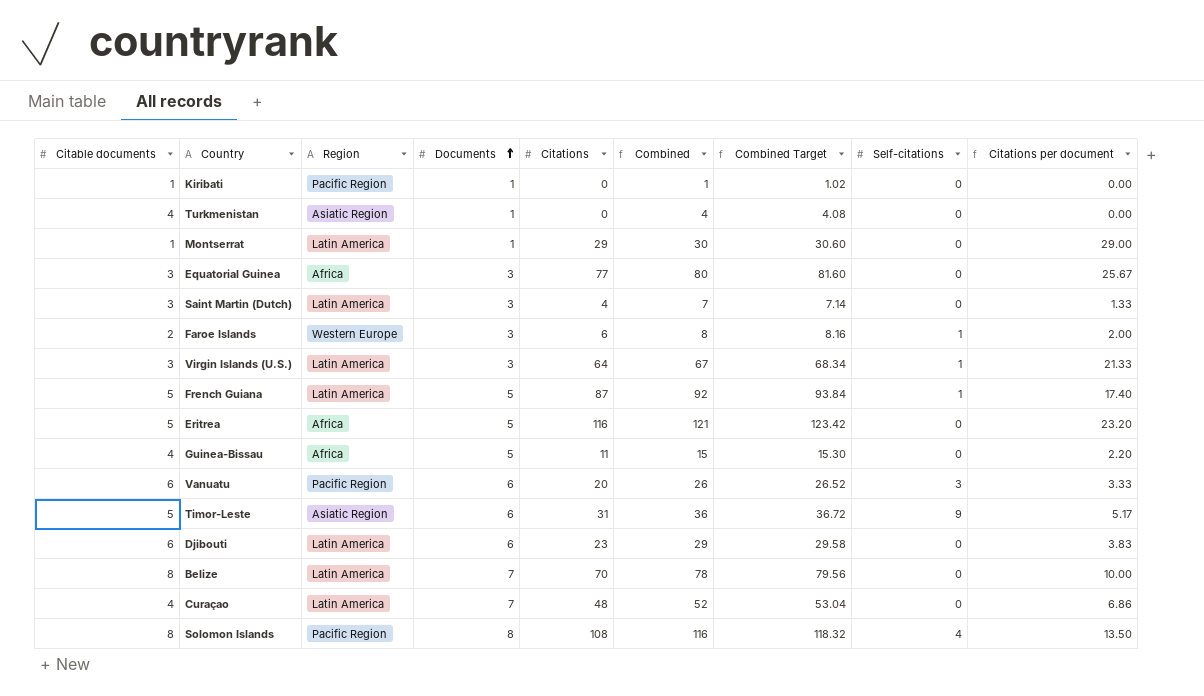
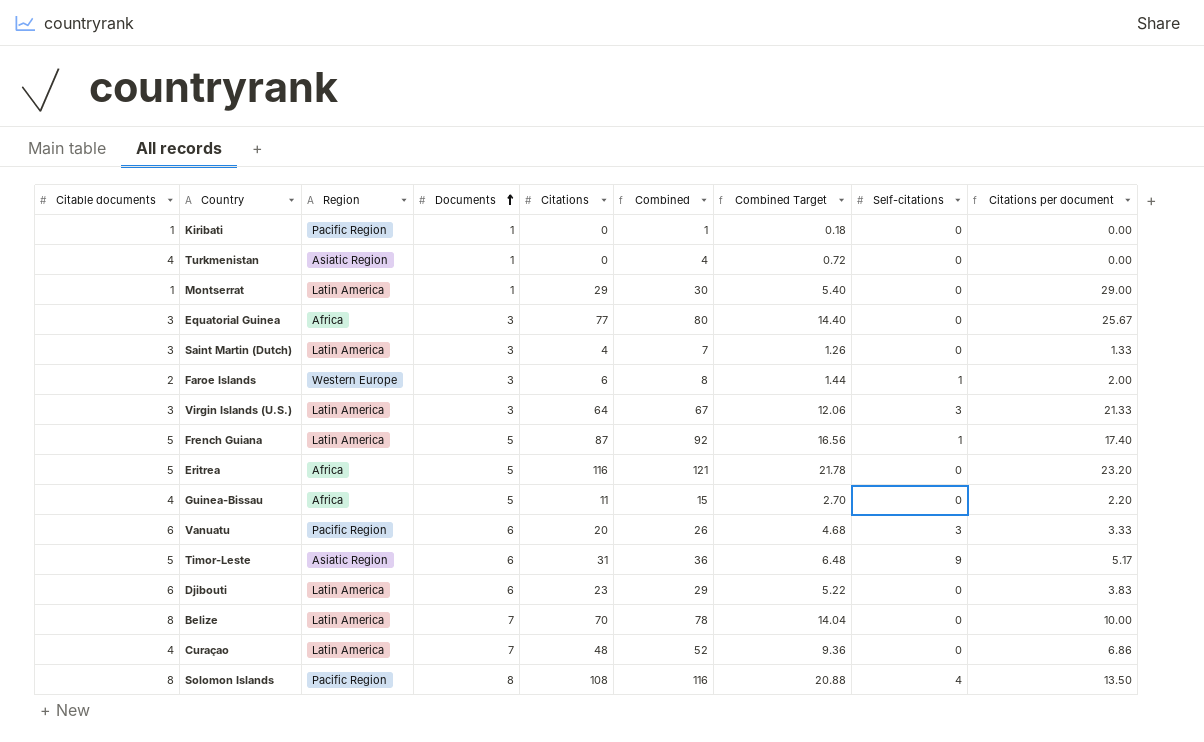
column Combined Target | formula: [Combined] * 1.02 -> [Combined] * 0.18
Virgin Islands (U.S.) | Self-citations: 1 -> 3

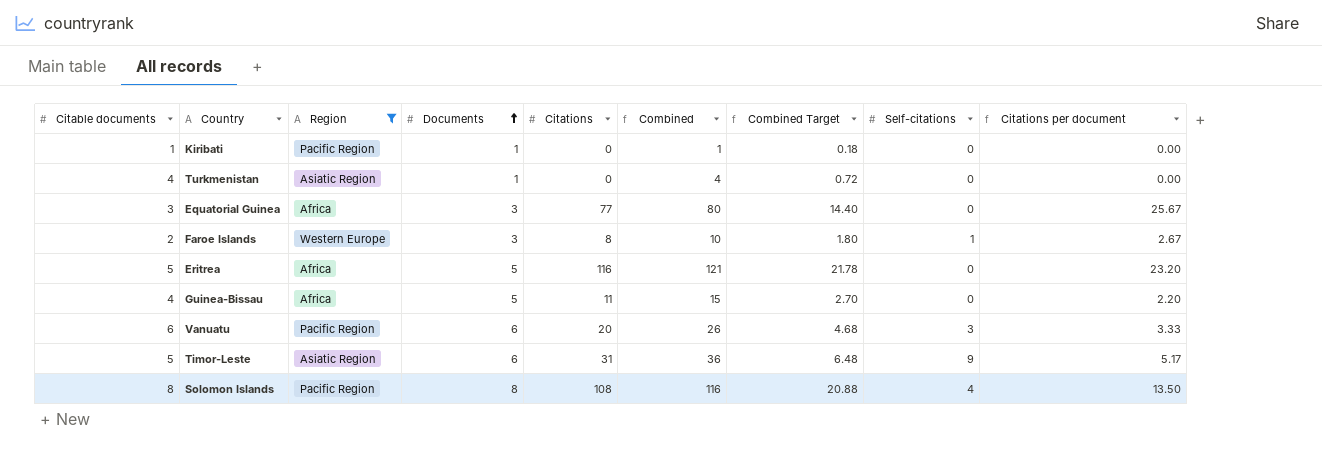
filter: none -> Region != Latin America
Faroe Islands | Citations: 6 -> 8
Faroe Islands | Combined: 8 -> 10
Faroe Islands | Combined Target: 1.44 -> 1.80
Faroe Islands | Citations per document: 2.00 -> 2.67

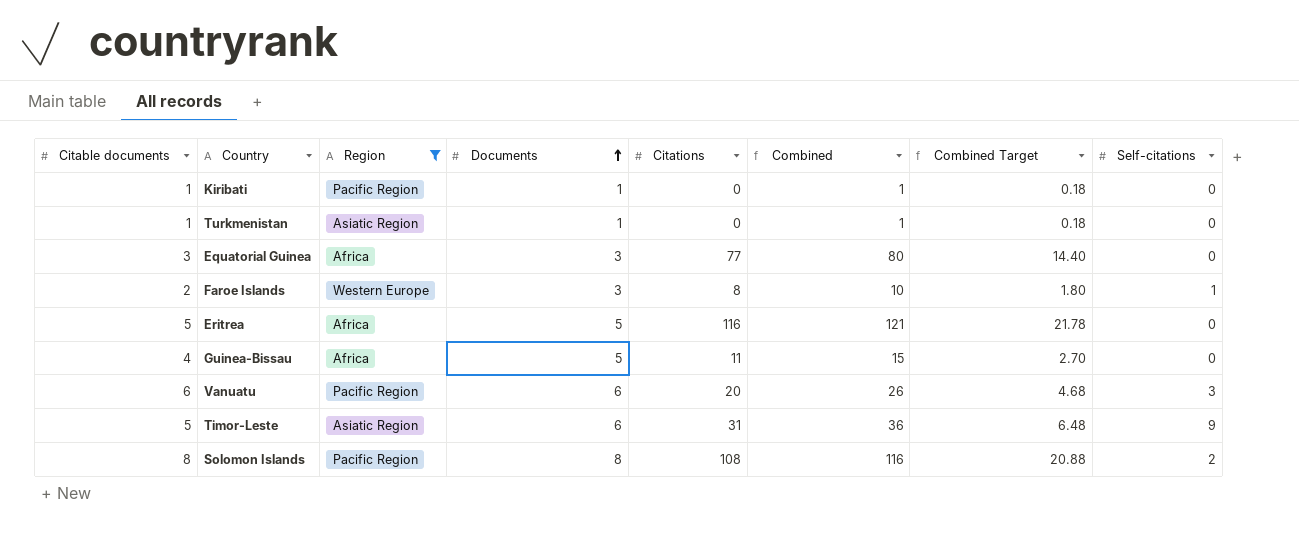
column Citations per document | formula: [Citations] / [Documents] -> none
Turkmenistan | Citable documents: 4 -> 1
Turkmenistan | Combined: 4 -> 1
Turkmenistan | Combined Target: 0.72 -> 0.18
Solomon Islands | Self-citations: 4 -> 2

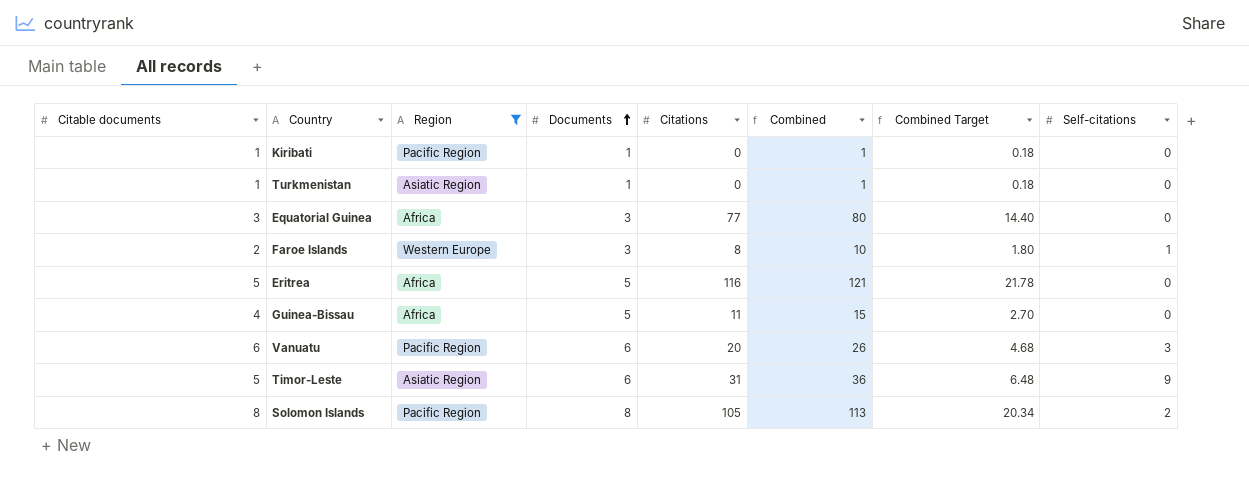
Solomon Islands | Citations: 108 -> 105
Solomon Islands | Combined: 116 -> 113
Solomon Islands | Combined Target: 20.88 -> 20.34

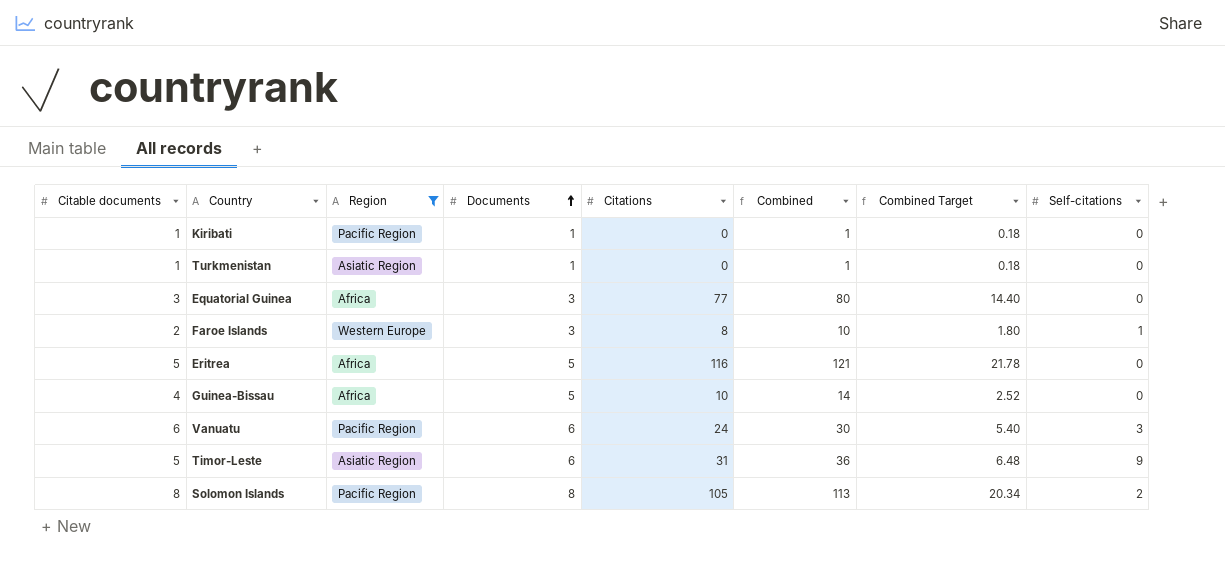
Guinea-Bissau | Citations: 11 -> 10
Guinea-Bissau | Combined: 15 -> 14
Guinea-Bissau | Combined Target: 2.70 -> 2.52
Vanuatu | Citations: 20 -> 24
Vanuatu | Combined: 26 -> 30
Vanuatu | Combined Target: 4.68 -> 5.40

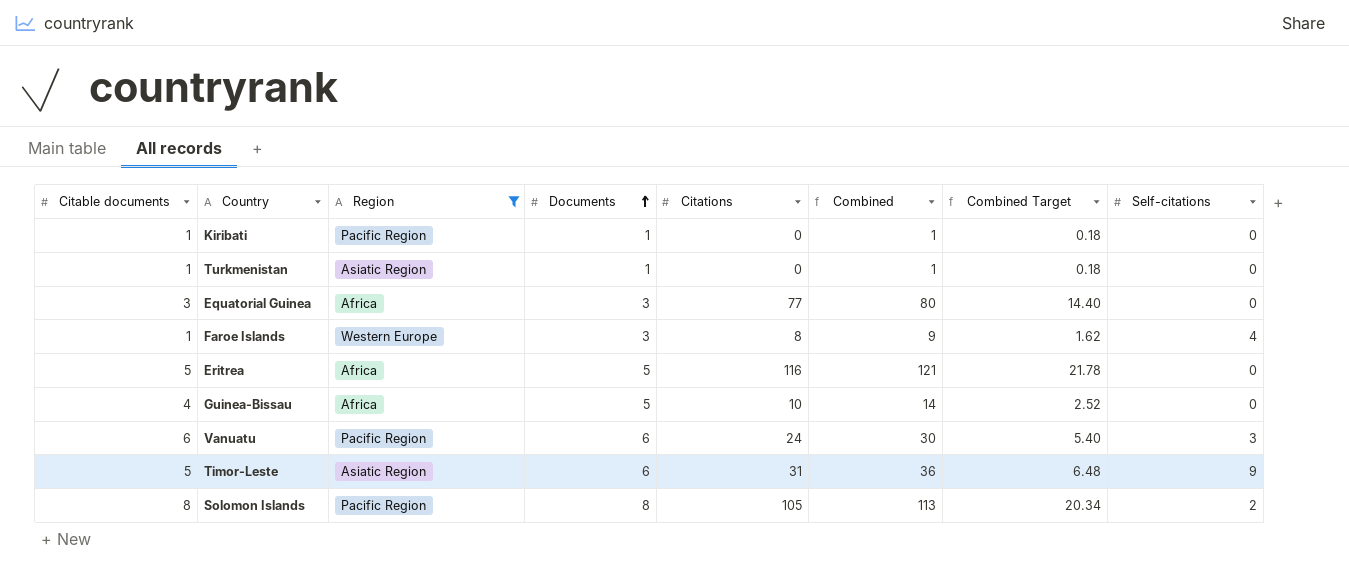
Faroe Islands | Citable documents: 2 -> 1
Faroe Islands | Combined: 10 -> 9
Faroe Islands | Combined Target: 1.80 -> 1.62
Faroe Islands | Self-citations: 1 -> 4

